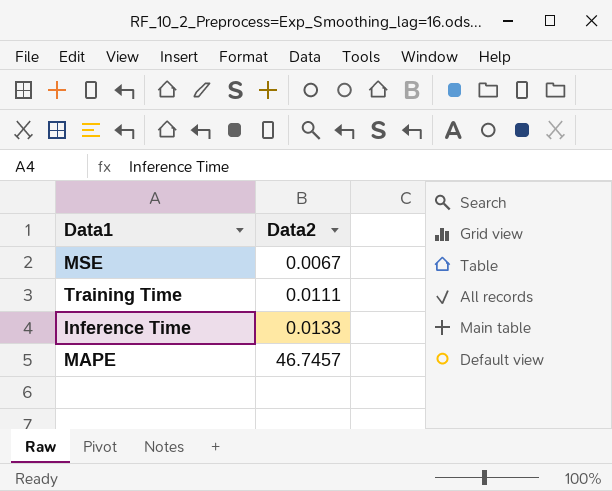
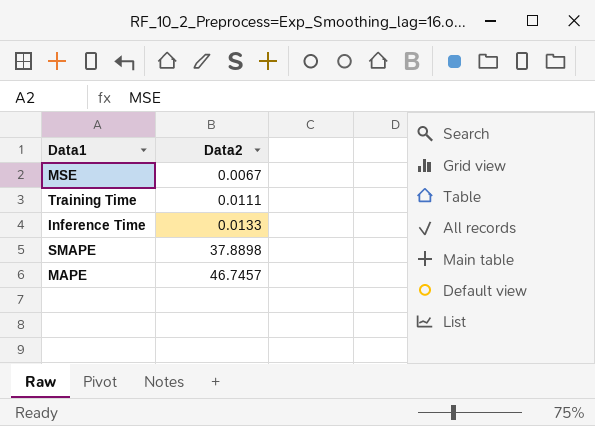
row SMAPE: none -> 37.8898

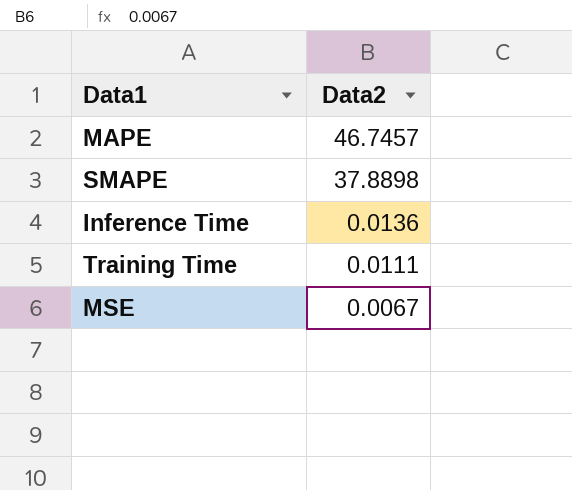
row order: Data2 ascending -> Data2 descending
Inference Time | Data2: 0.0133 -> 0.0136

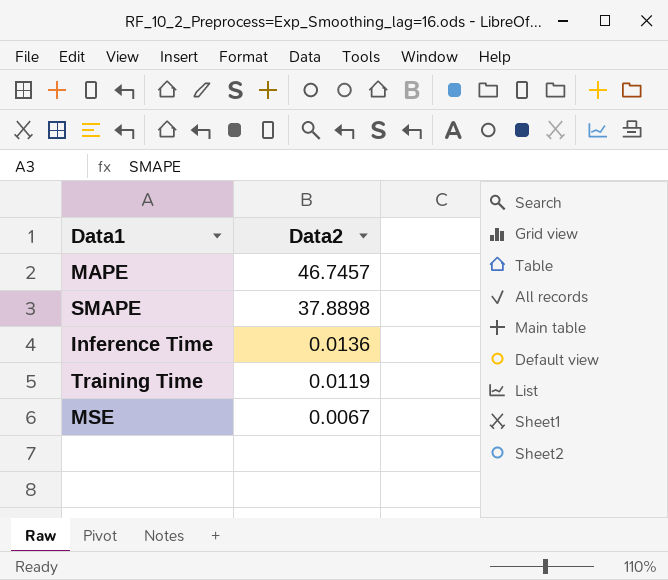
Training Time | Data2: 0.0111 -> 0.0119

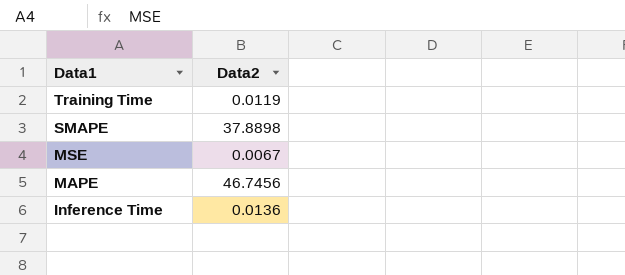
row order: Data2 descending -> Data1 descending
MAPE | Data2: 46.7457 -> 46.7456

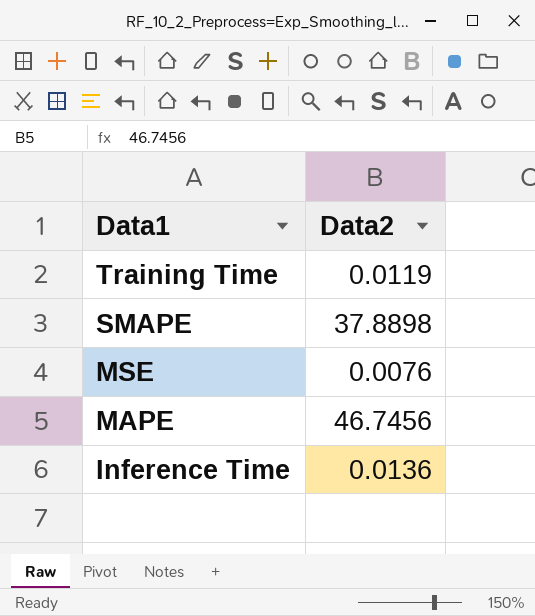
MSE | Data2: 0.0067 -> 0.0076

